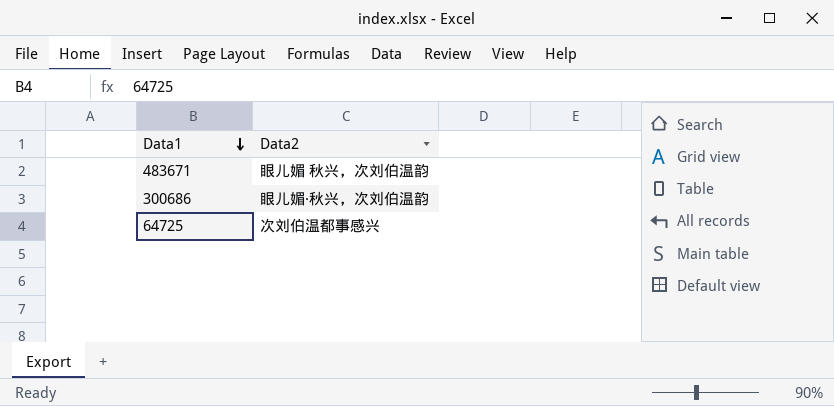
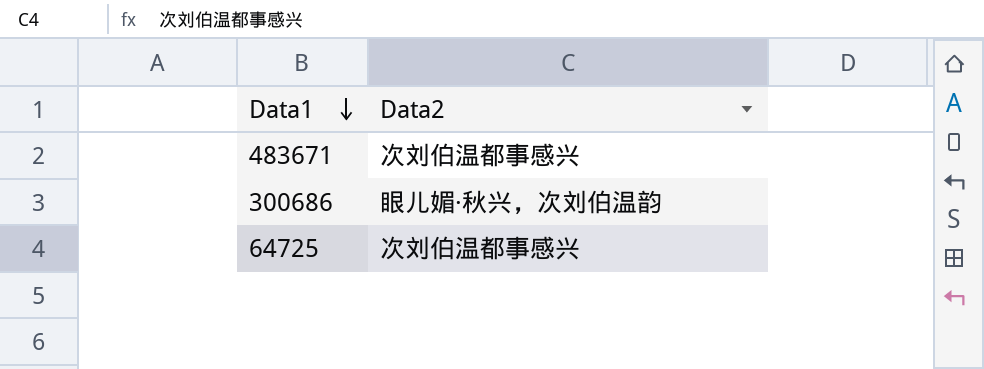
483671 | Data2: 眼儿媚 秋兴，次刘伯温韵 -> 次刘伯温都事感兴

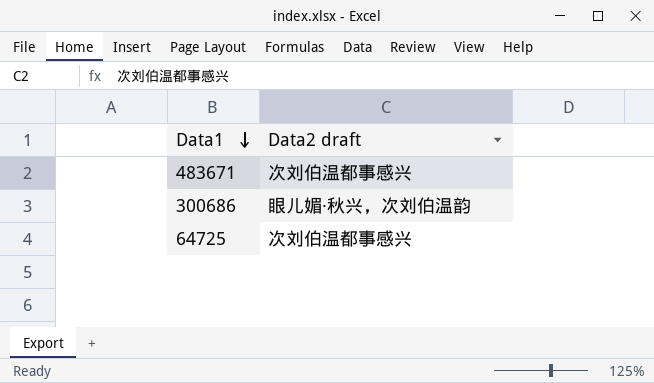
column name: Data2 -> Data2 draft

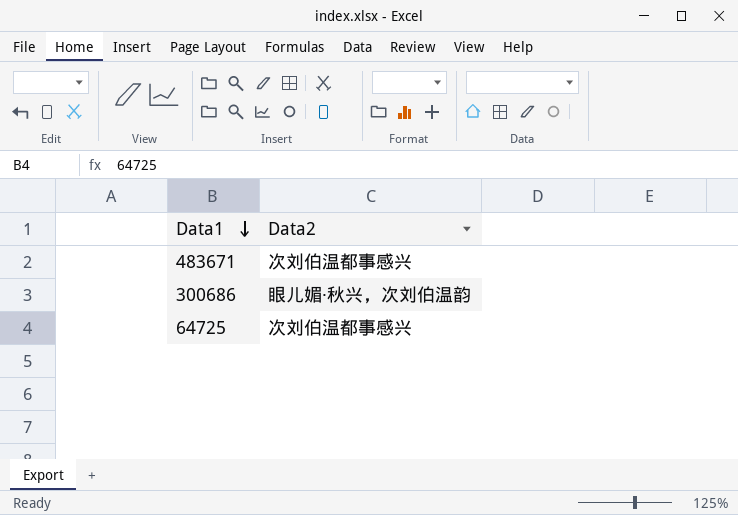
column name: Data2 draft -> Data2

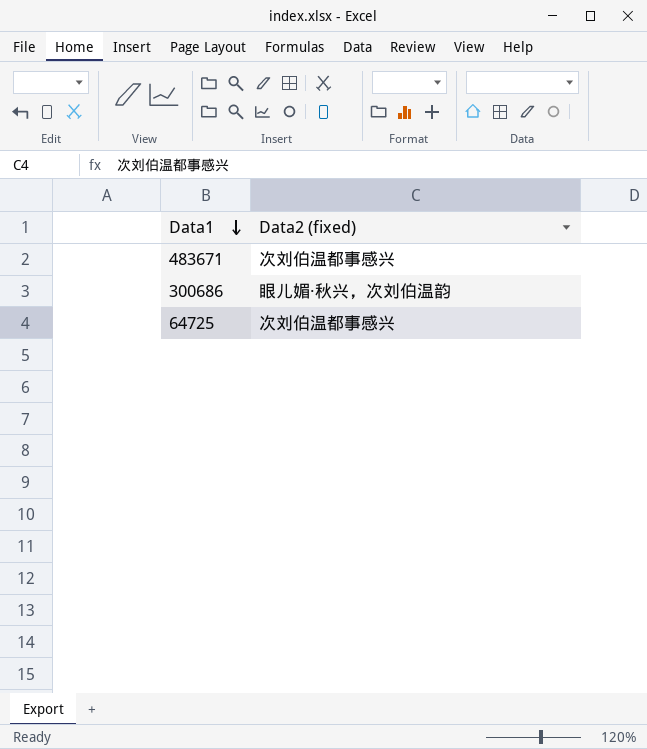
column name: Data2 -> Data2 (fixed)

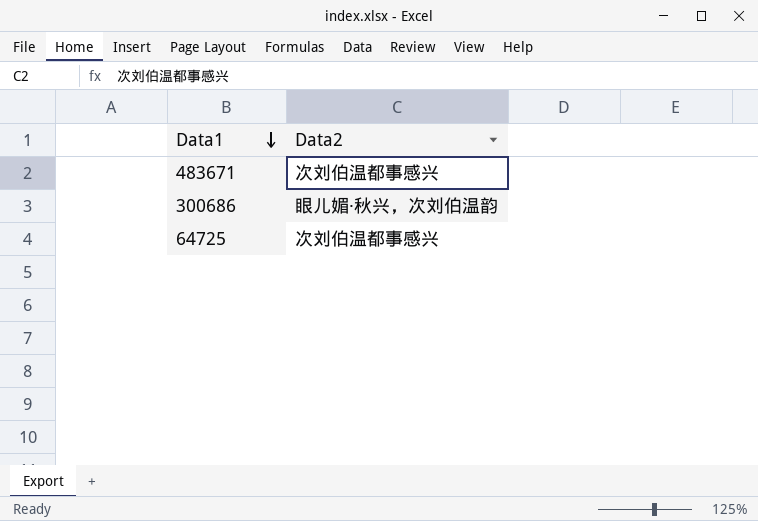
column name: Data2 (fixed) -> Data2

